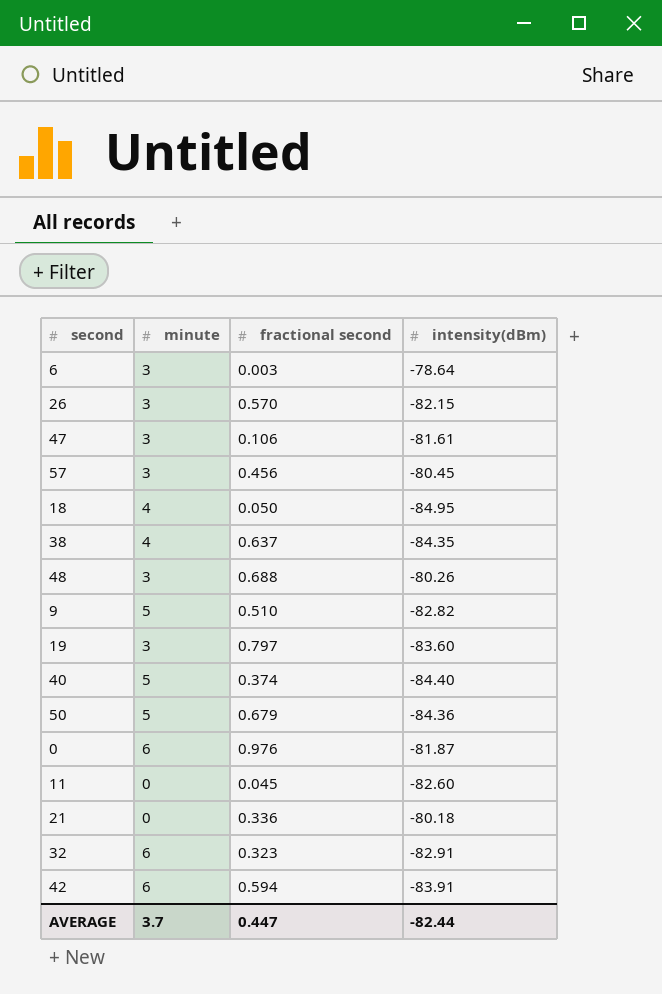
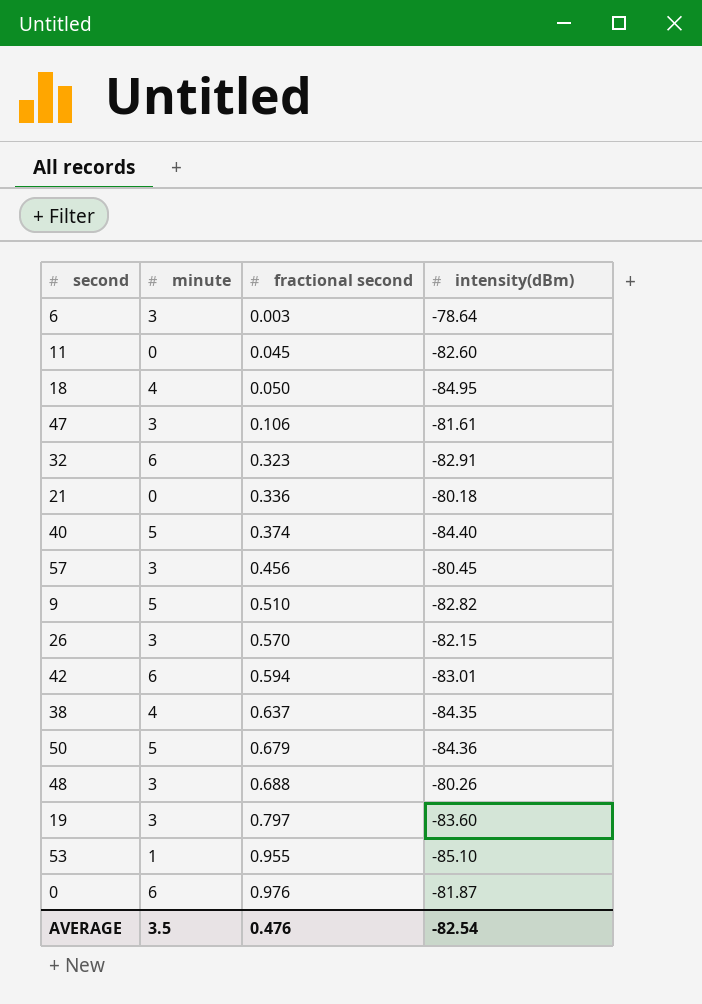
row order: none -> fractional second ascending
42 | intensity(dBm): -83.91 -> -83.01
row 53: none -> 1 | 0.955 | -85.10
AVERAGE | minute: 3.7 -> 3.5
AVERAGE | fractional second: 0.447 -> 0.476
AVERAGE | intensity(dBm): -82.44 -> -82.54

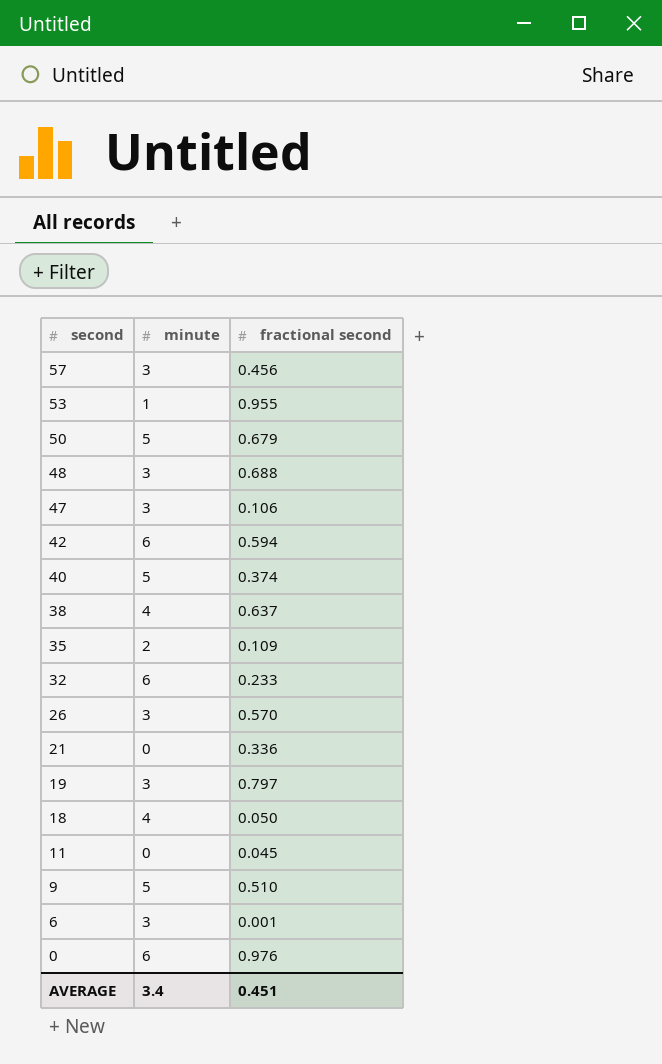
row order: fractional second ascending -> second descending
column intensity(dBm) | position: 4 -> none
row 35: none -> 2 | 0.109
32 | fractional second: 0.323 -> 0.233
6 | fractional second: 0.003 -> 0.001
AVERAGE | minute: 3.5 -> 3.4
AVERAGE | fractional second: 0.476 -> 0.451

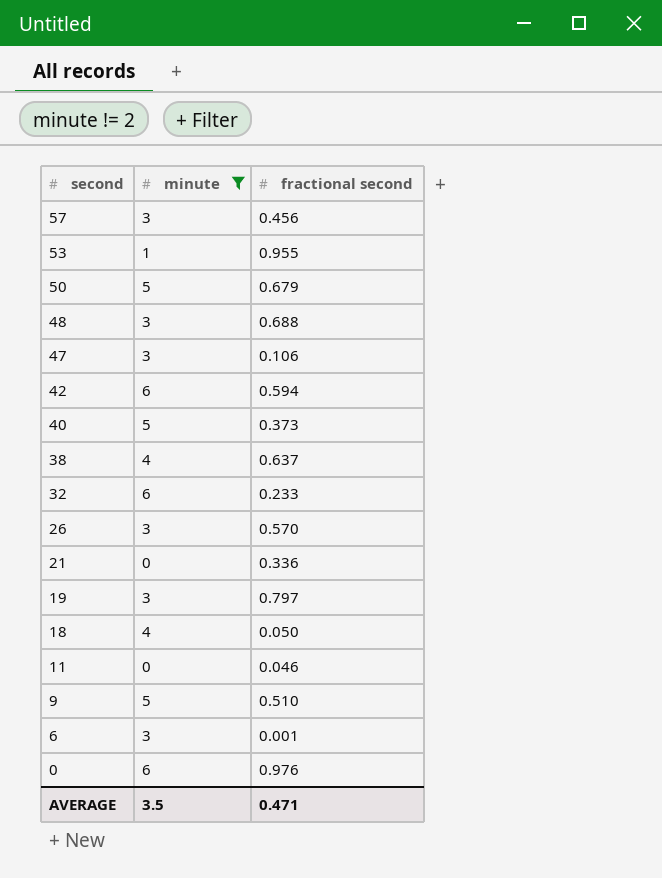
filter: none -> minute != 2
40 | fractional second: 0.374 -> 0.373
11 | fractional second: 0.045 -> 0.046
AVERAGE | minute: 3.4 -> 3.5
AVERAGE | fractional second: 0.451 -> 0.471

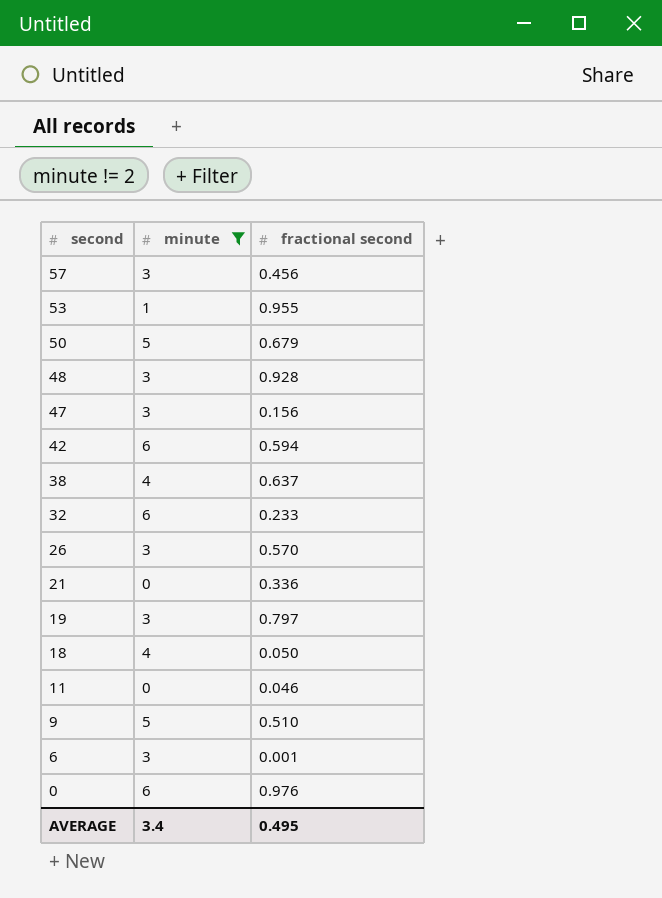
row 40: 5 | 0.373 -> none
48 | fractional second: 0.688 -> 0.928
47 | fractional second: 0.106 -> 0.156
AVERAGE | minute: 3.5 -> 3.4
AVERAGE | fractional second: 0.471 -> 0.495

